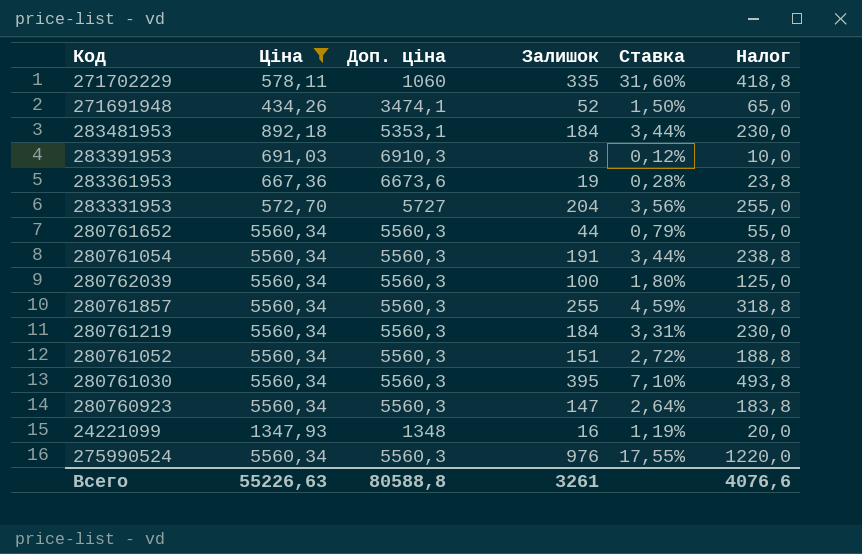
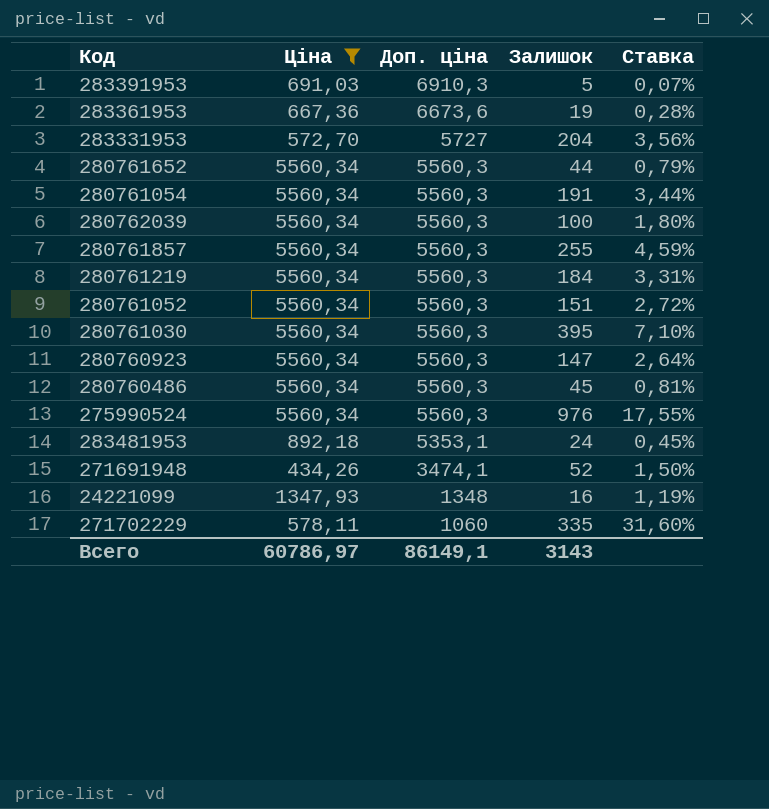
row order: none -> Доп. ціна descending
column Налог | formula: [Залишок] * 1,25 -> none
283391953 | Залишок: 8 -> 5
283391953 | Ставка: 0,12% -> 0,07%
row 280760486: none -> 5560,34 | 5560,3 | 45 | 0,81%
283481953 | Залишок: 184 -> 24
283481953 | Ставка: 3,44% -> 0,45%
Всего | Ціна: 55226,63 -> 60786,97
Всего | Доп. ціна: 80588,8 -> 86149,1
Всего | Залишок: 3261 -> 3143

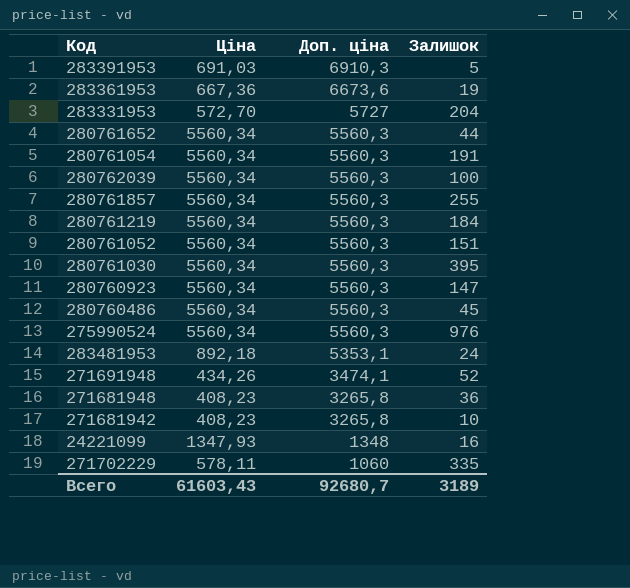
filter: Ціна != 408,23 -> none
column Ставка | formula: [Залишок] / [Доп. ціна] -> none
Всего | Ціна: 60786,97 -> 61603,43
Всего | Доп. ціна: 86149,1 -> 92680,7
Всего | Залишок: 3143 -> 3189

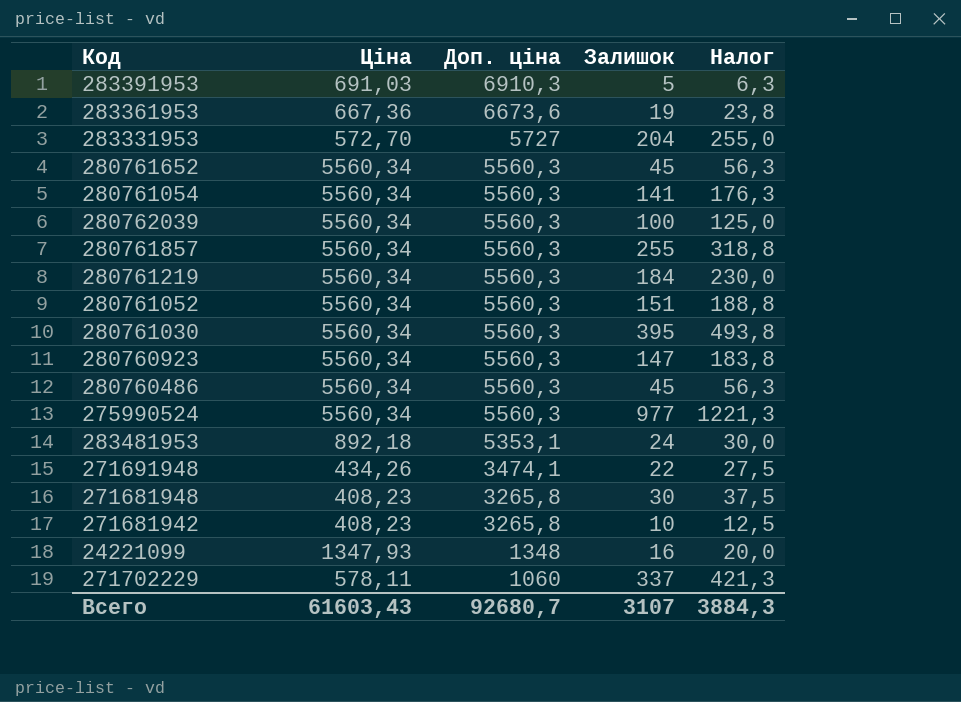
column Налог | formula: none -> [Залишок] * 1,25
280761652 | Залишок: 44 -> 45
280761054 | Залишок: 191 -> 141
275990524 | Залишок: 976 -> 977
271691948 | Залишок: 52 -> 22
271681948 | Залишок: 36 -> 30
271702229 | Залишок: 335 -> 337
Всего | Залишок: 3189 -> 3107

